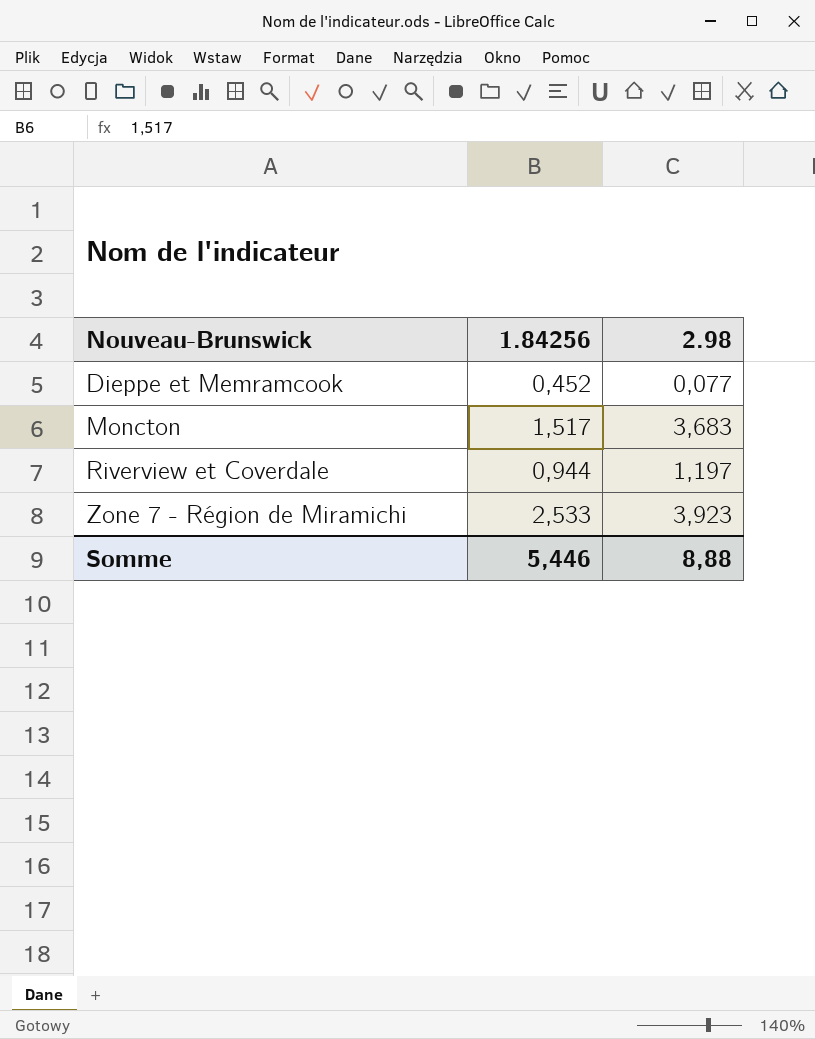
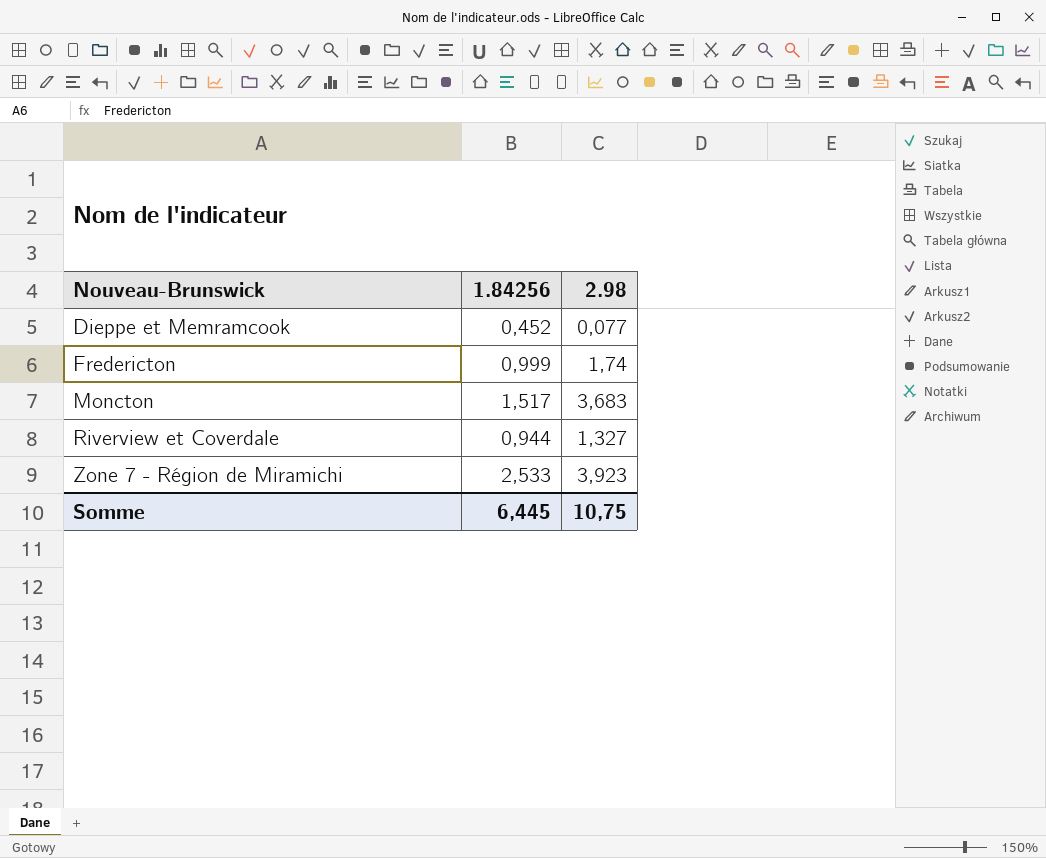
row Fredericton: none -> 0,999 | 1,74
Riverview et Coverdale | 2.98: 1,197 -> 1,327
Somme | 1.84256: 5,446 -> 6,445
Somme | 2.98: 8,88 -> 10,75

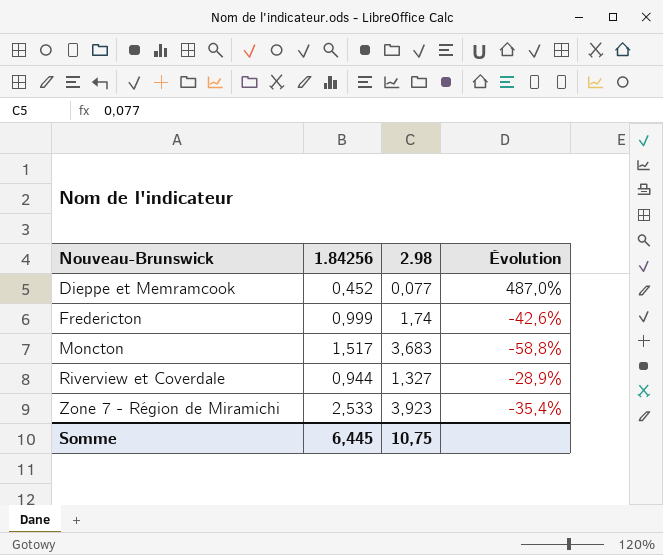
column Évolution | formula: none -> ([1.84256] - [2.98]) / [2.98]

